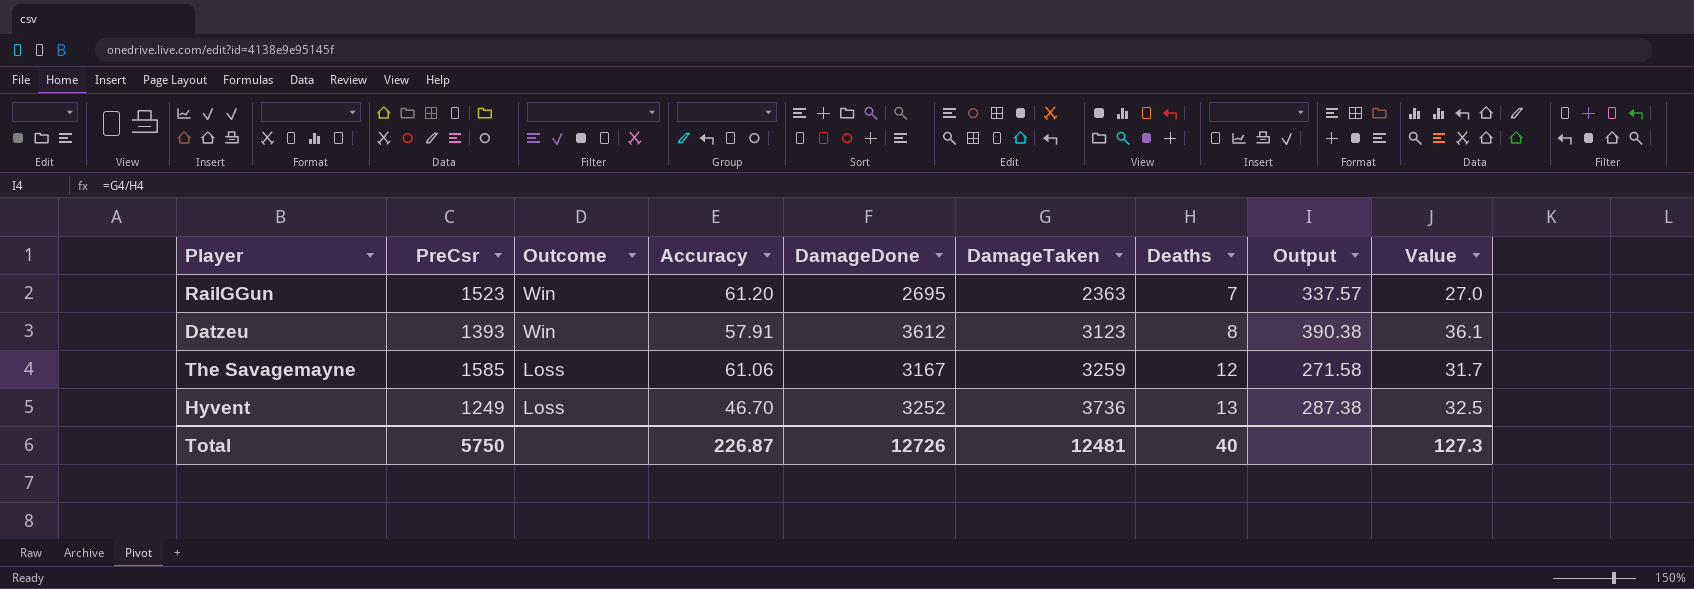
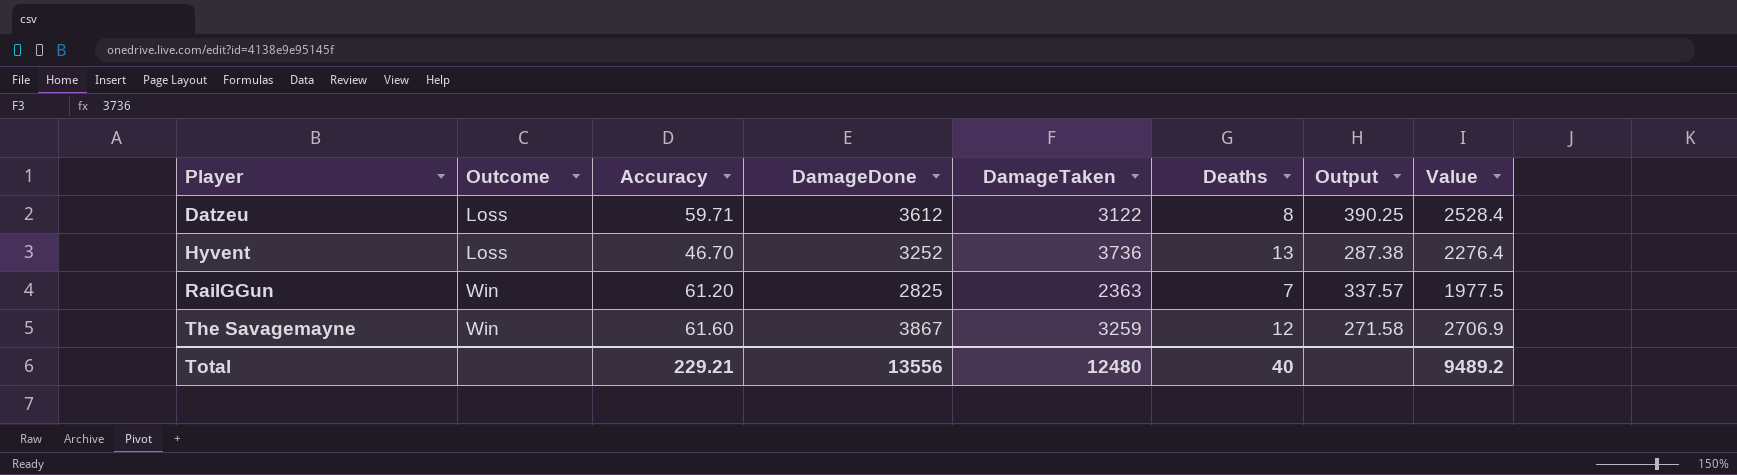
row order: Outcome descending -> Player ascending
column PreCsr | position: 2 -> none
column Value | formula: [DamageDone] * 0.01 -> [DamageDone] * 0.7
Datzeu | Outcome: Win -> Loss
Datzeu | Accuracy: 57.91 -> 59.71
Datzeu | DamageTaken: 3123 -> 3122
Datzeu | Output: 390.38 -> 390.25
RailGGun | DamageDone: 2695 -> 2825
The Savagemayne | Outcome: Loss -> Win
The Savagemayne | Accuracy: 61.06 -> 61.60
The Savagemayne | DamageDone: 3167 -> 3867
Total | Accuracy: 226.87 -> 229.21
Total | DamageDone: 12726 -> 13556
Total | DamageTaken: 12481 -> 12480
Total | Value: 127.3 -> 9489.2

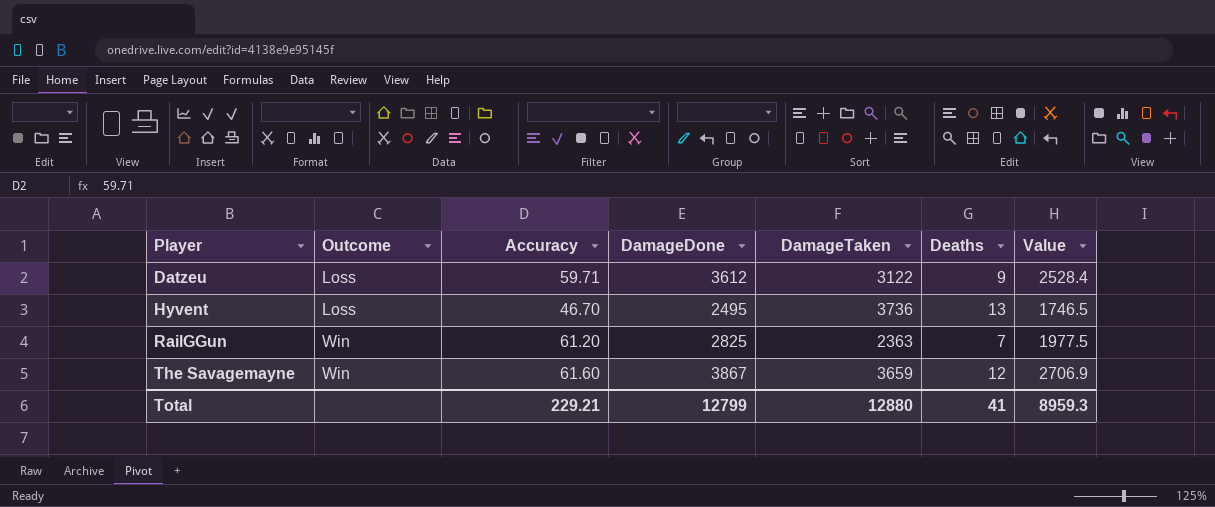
column Output | formula: [DamageTaken] / [Deaths] -> none
Datzeu | Deaths: 8 -> 9
Hyvent | DamageDone: 3252 -> 2495
Hyvent | Value: 2276.4 -> 1746.5
The Savagemayne | DamageTaken: 3259 -> 3659
Total | DamageDone: 13556 -> 12799
Total | DamageTaken: 12480 -> 12880
Total | Deaths: 40 -> 41
Total | Value: 9489.2 -> 8959.3

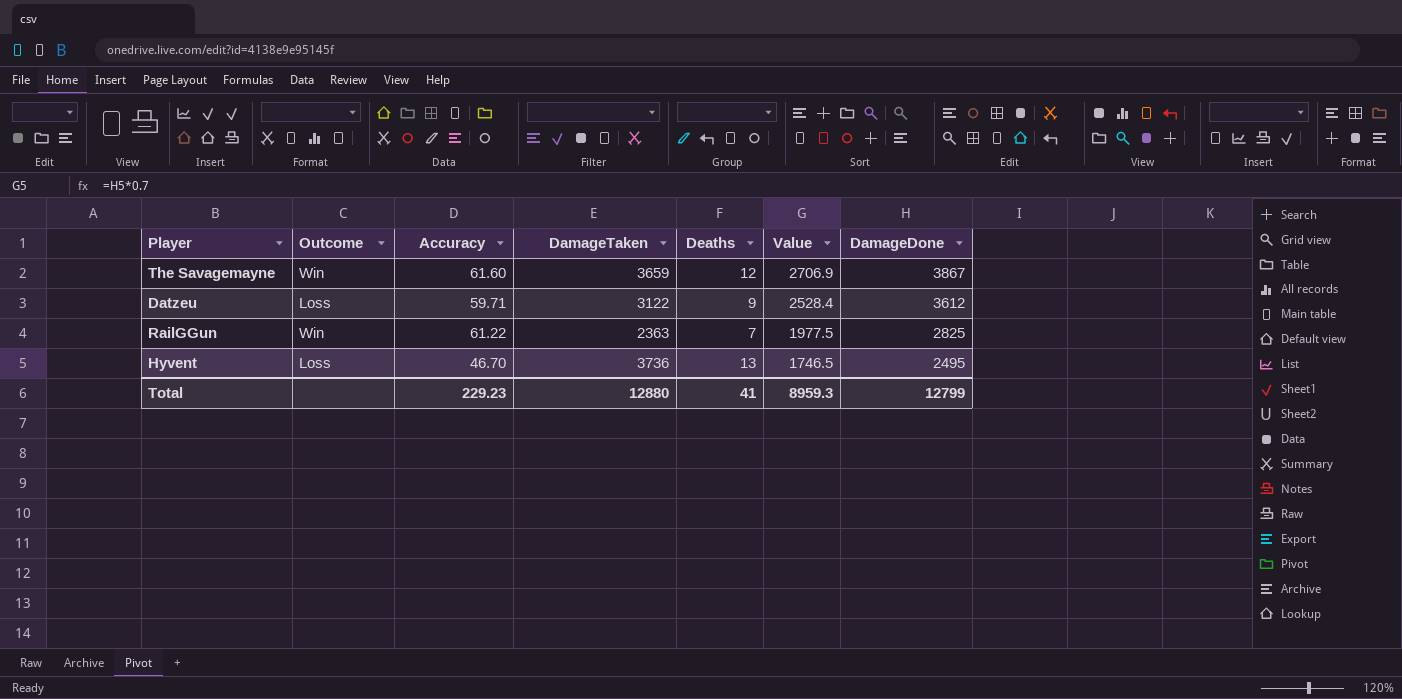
row order: Player ascending -> Value descending
column DamageDone | position: 4 -> 7
RailGGun | Accuracy: 61.20 -> 61.22
Total | Accuracy: 229.21 -> 229.23

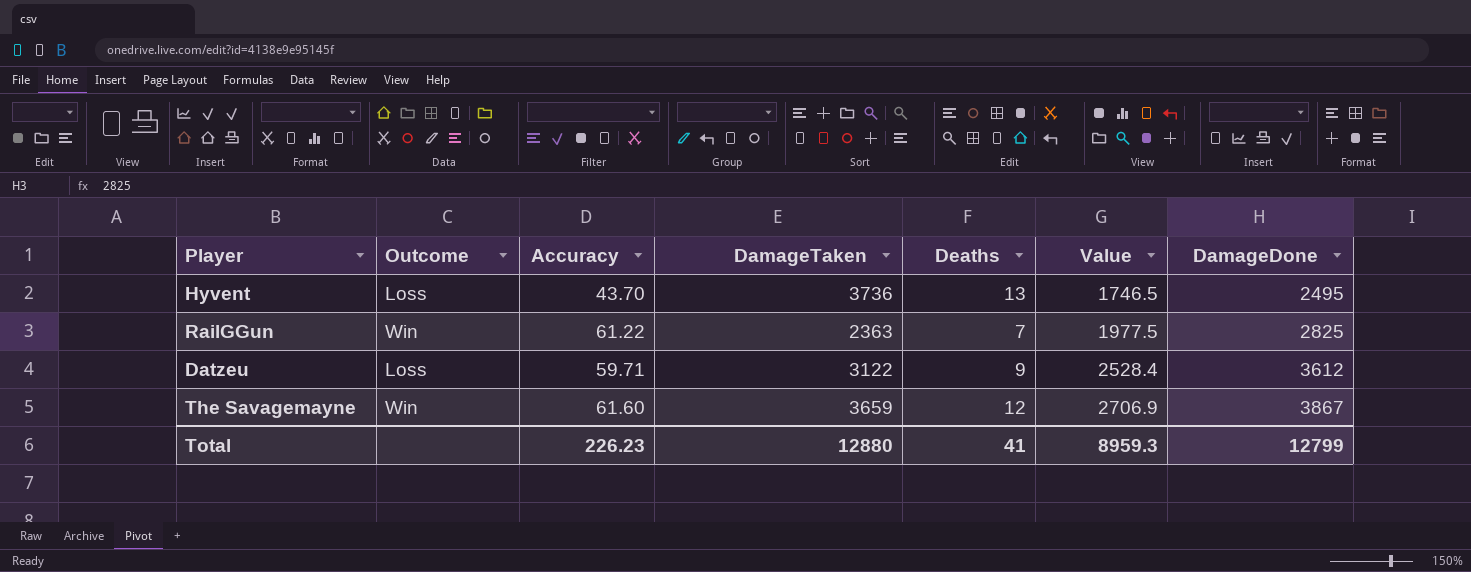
row order: Value descending -> Value ascending
Hyvent | Accuracy: 46.70 -> 43.70
Total | Accuracy: 229.23 -> 226.23

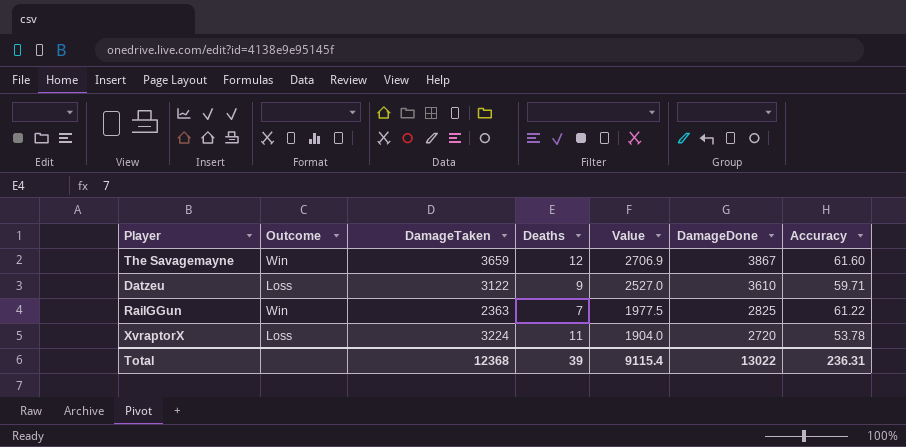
row order: Value ascending -> Value descending
column Accuracy | position: 3 -> 7
row Hyvent: Loss | 43.70 | 3736 | 13 | 1746.5 | 2495 -> none
Datzeu | Value: 2528.4 -> 2527.0
Datzeu | DamageDone: 3612 -> 3610
row XvraptorX: none -> Loss | 3224 | 11 | 1904.0 | 2720 | 53.78
Total | DamageTaken: 12880 -> 12368
Total | Deaths: 41 -> 39
Total | Value: 8959.3 -> 9115.4
Total | DamageDone: 12799 -> 13022
Total | Accuracy: 226.23 -> 236.31

